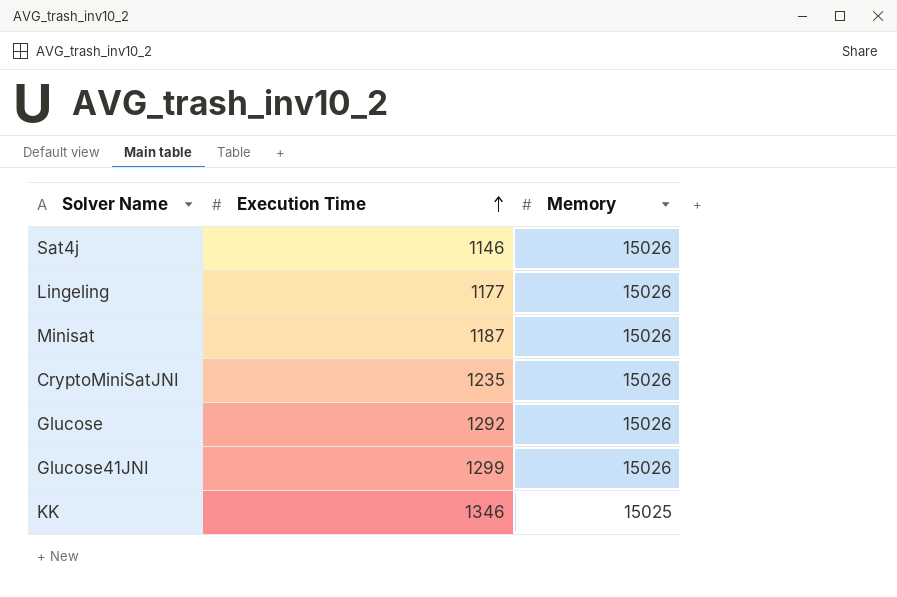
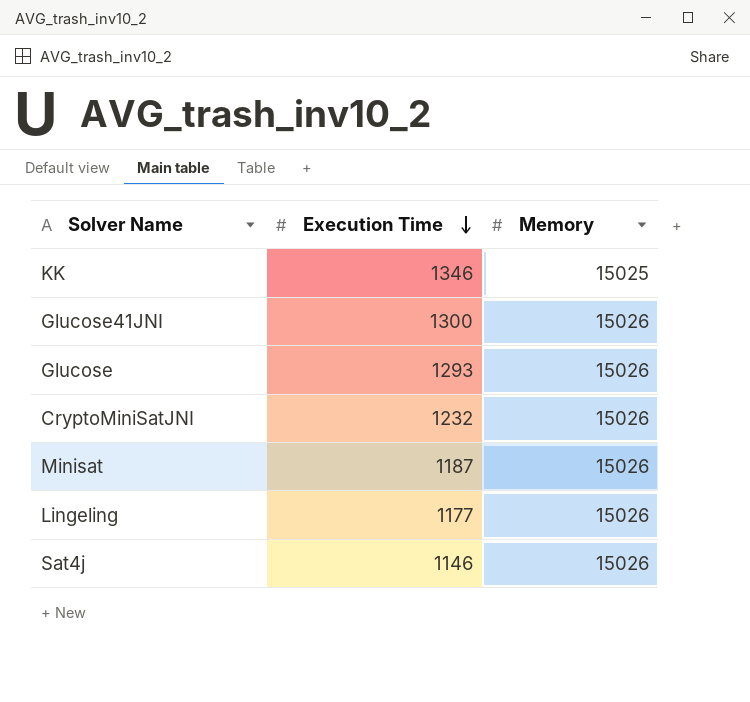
row order: Execution Time ascending -> Execution Time descending
Glucose41JNI | Execution Time: 1299 -> 1300
Glucose | Execution Time: 1292 -> 1293
CryptoMiniSatJNI | Execution Time: 1235 -> 1232

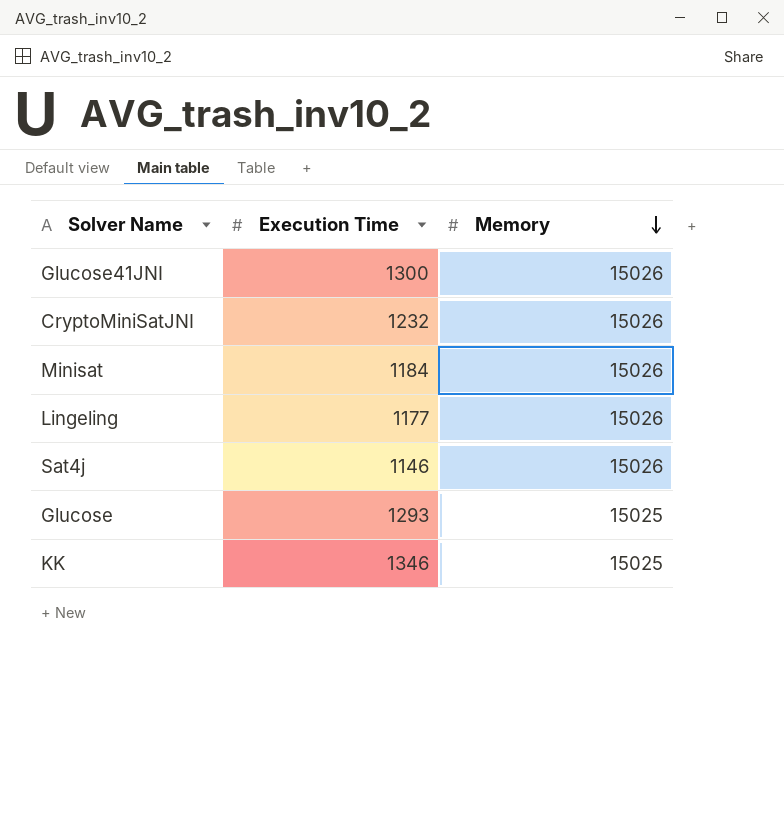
row order: Execution Time descending -> Memory descending
Minisat | Execution Time: 1187 -> 1184
Glucose | Memory: 15026 -> 15025

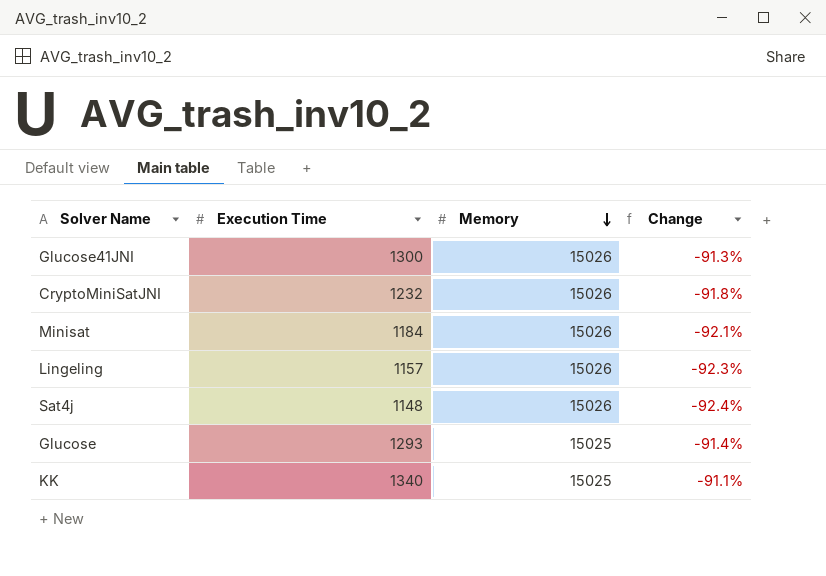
column Change | formula: none -> ([Execution Time] - [Memory]) / [Memory]
Lingeling | Execution Time: 1177 -> 1157
Sat4j | Execution Time: 1146 -> 1148
KK | Execution Time: 1346 -> 1340

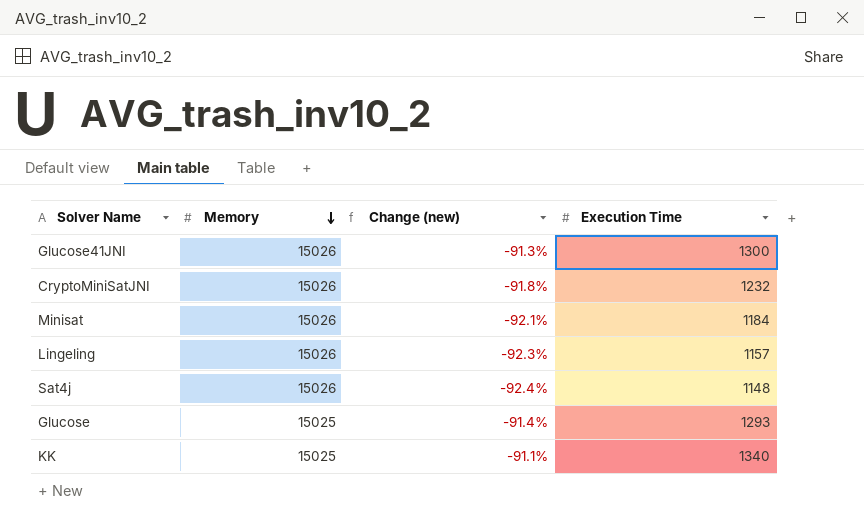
column name: Change -> Change (new)
column Execution Time | position: 2 -> 4

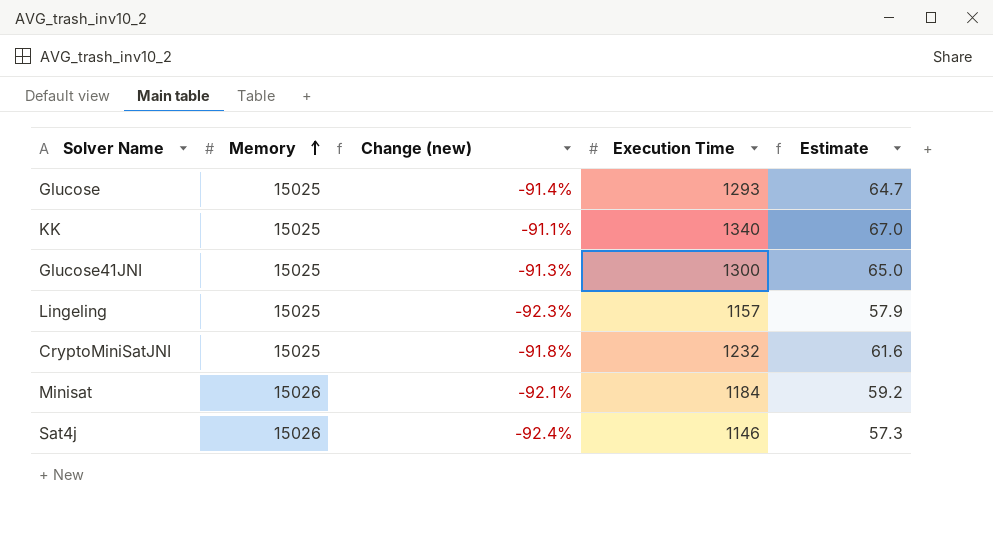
row order: Memory descending -> Memory ascending
column Estimate | formula: none -> [Execution Time] * 0.05
Glucose41JNI | Memory: 15026 -> 15025
Lingeling | Memory: 15026 -> 15025
CryptoMiniSatJNI | Memory: 15026 -> 15025
Sat4j | Execution Time: 1148 -> 1146

